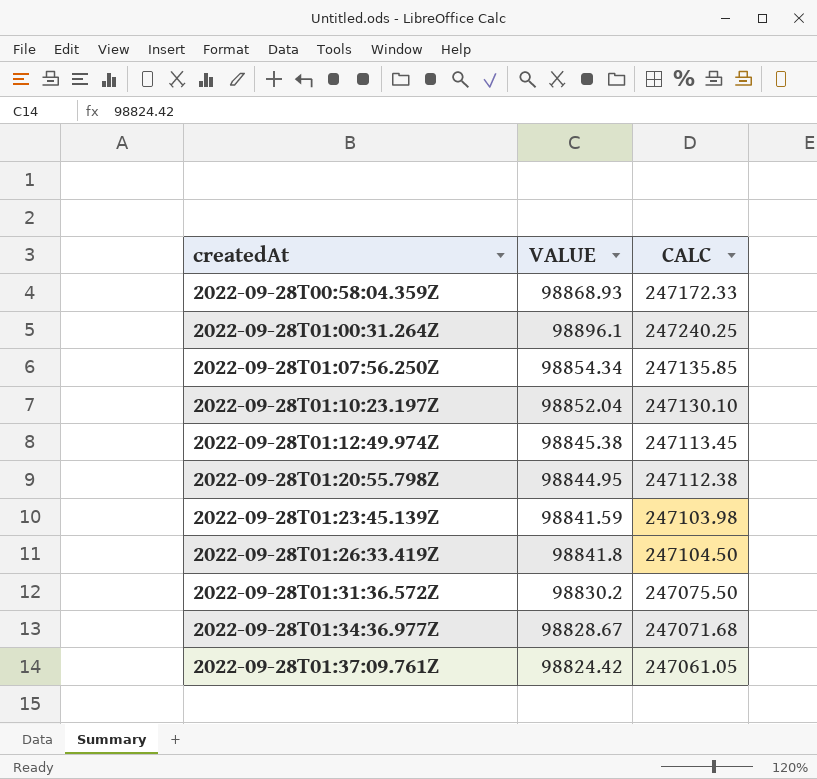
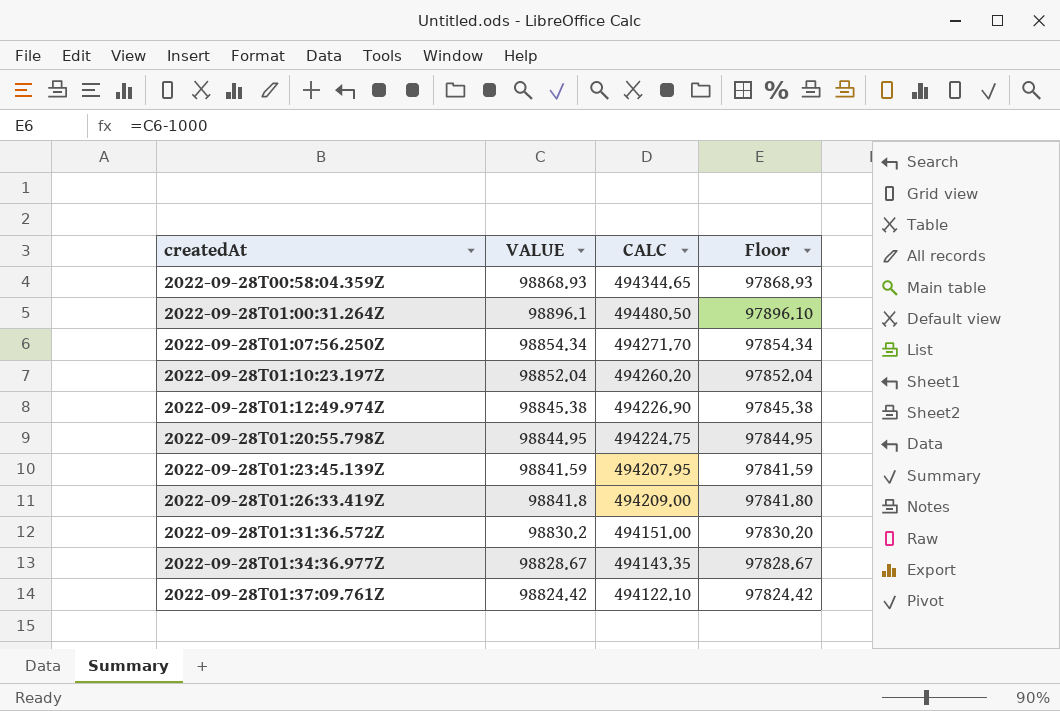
column CALC | formula: [VALUE] * 2.5 -> [VALUE] * 5
column Floor | formula: none -> [VALUE] - 1000

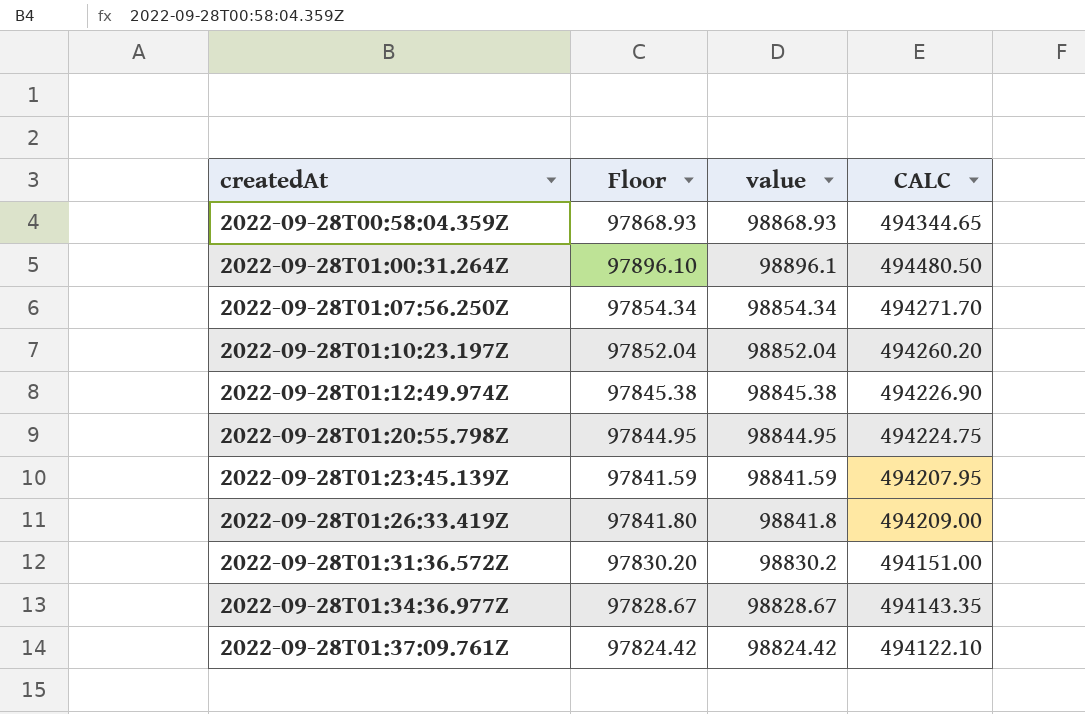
column Floor | position: 4 -> 2
column name: VALUE -> value

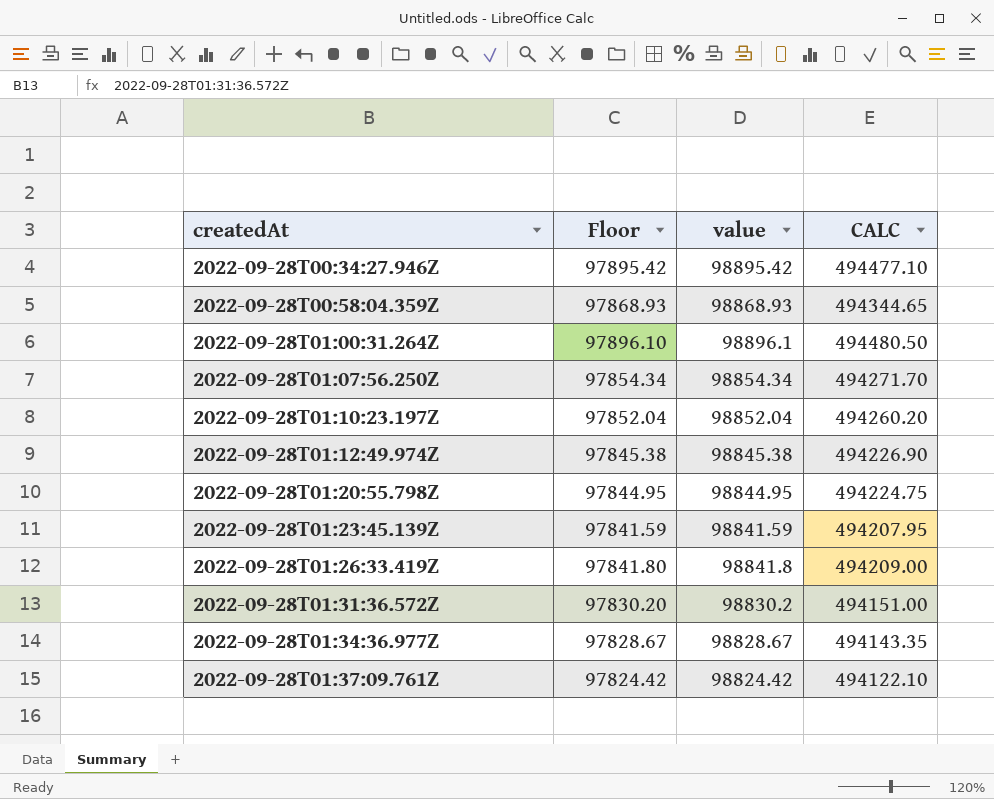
row 2022-09-28T00:34:27.946Z: none -> 97895.42 | 98895.42 | 494477.10

